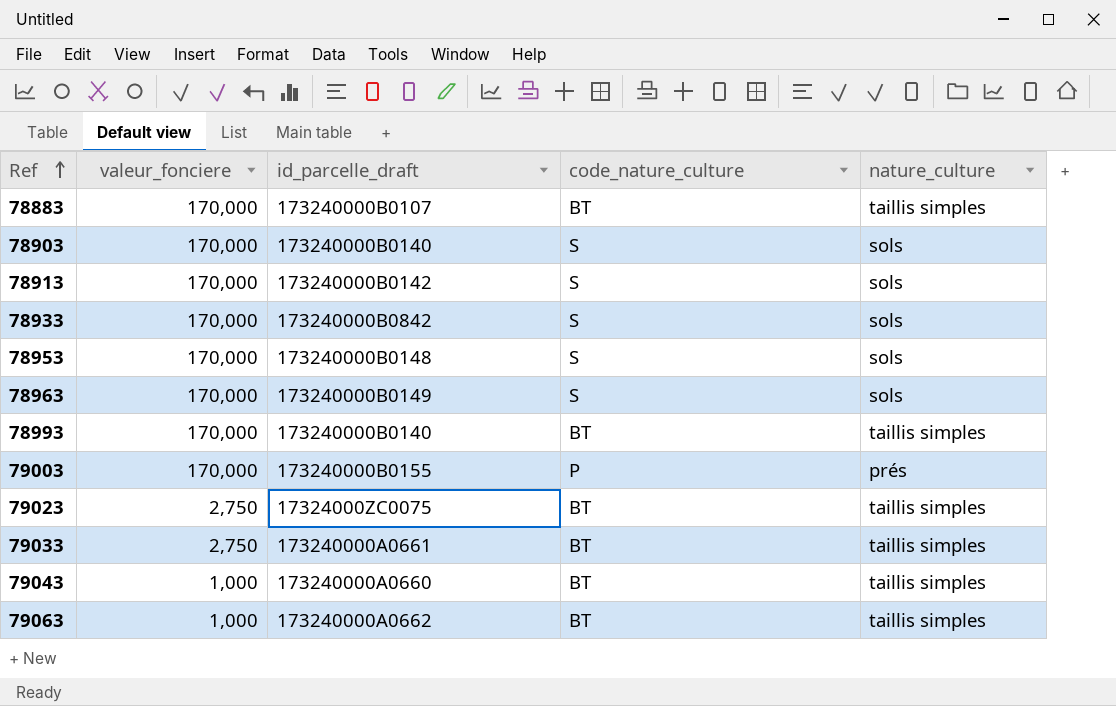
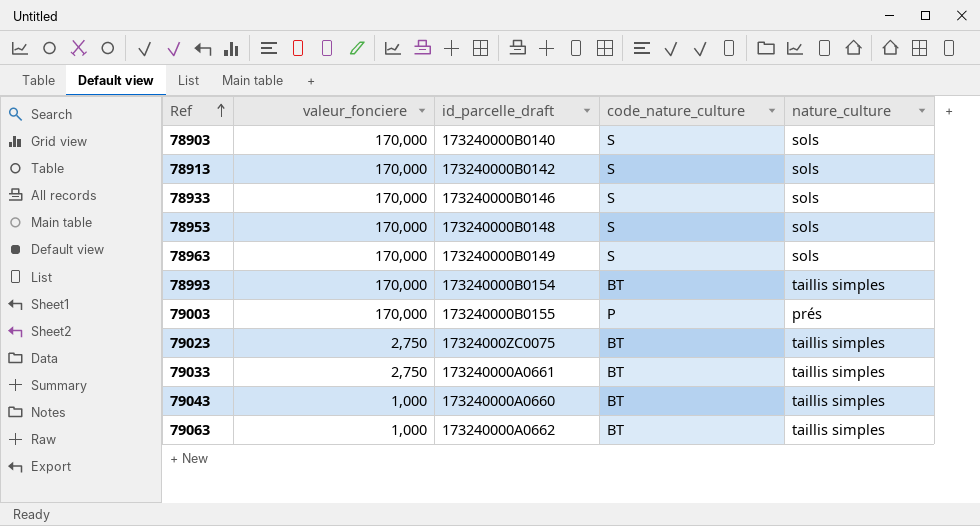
row 78883: 170,000 | 173240000B0107 | BT | taillis simples -> none
78933 | id_parcelle_draft: 173240000B0842 -> 173240000B0146
78993 | id_parcelle_draft: 173240000B0140 -> 173240000B0154

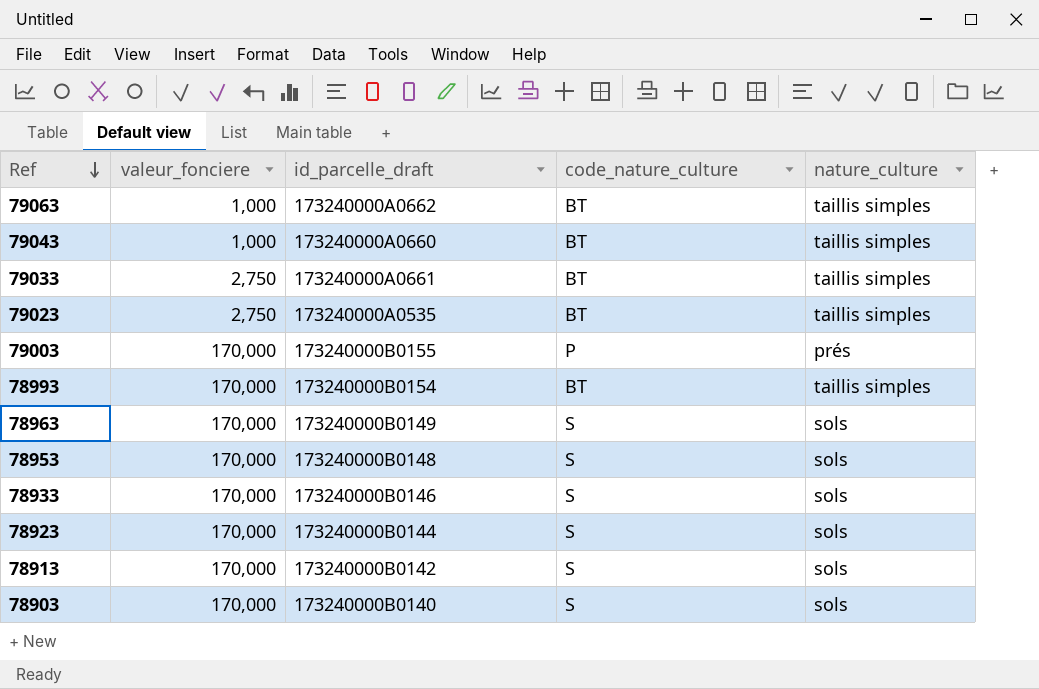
row order: Ref ascending -> Ref descending
79023 | id_parcelle_draft: 17324000ZC0075 -> 173240000A0535
row 78923: none -> 170,000 | 173240000B0144 | S | sols

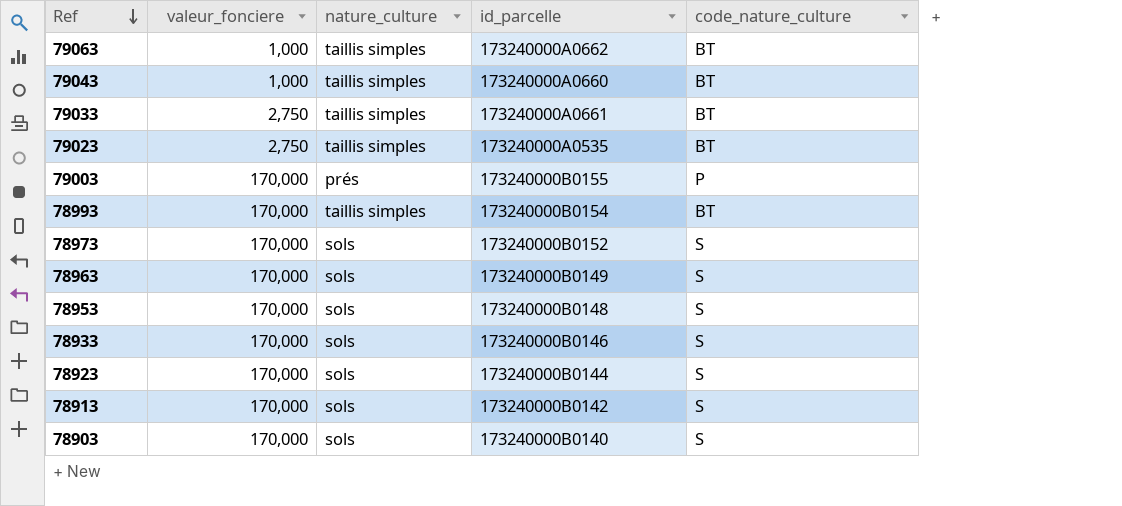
column nature_culture | position: 5 -> 3
column name: id_parcelle_draft -> id_parcelle
row 78973: none -> 170,000 | sols | 173240000B0152 | S

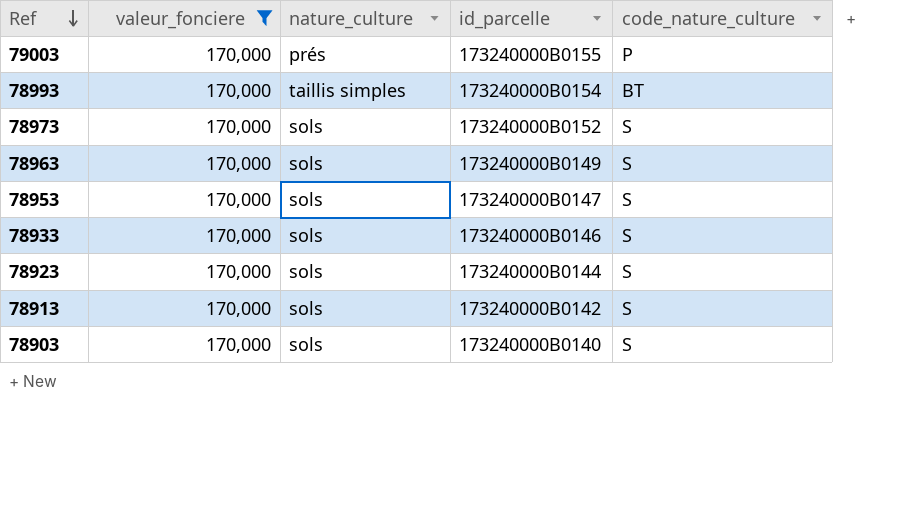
filter: none -> valeur_fonciere = 170,000
78953 | id_parcelle: 173240000B0148 -> 173240000B0147

